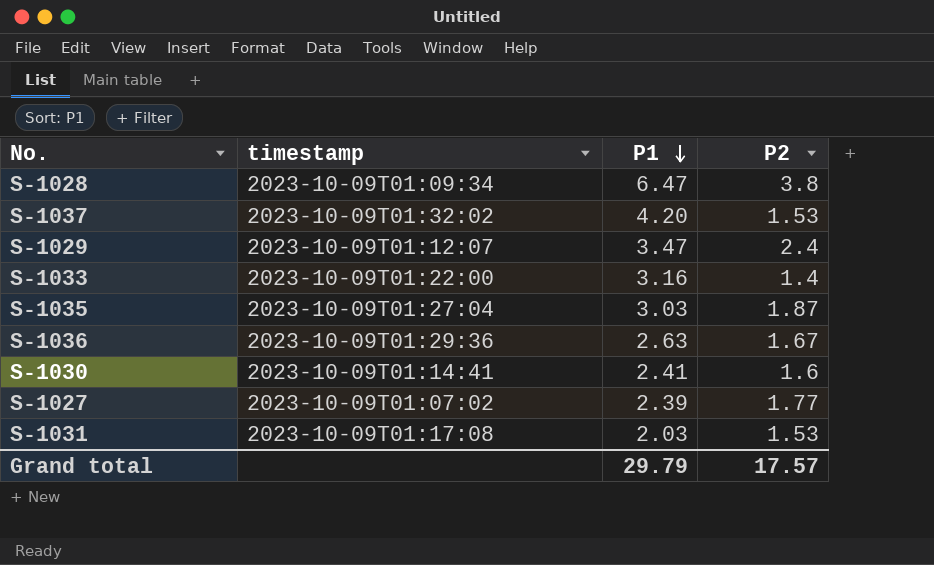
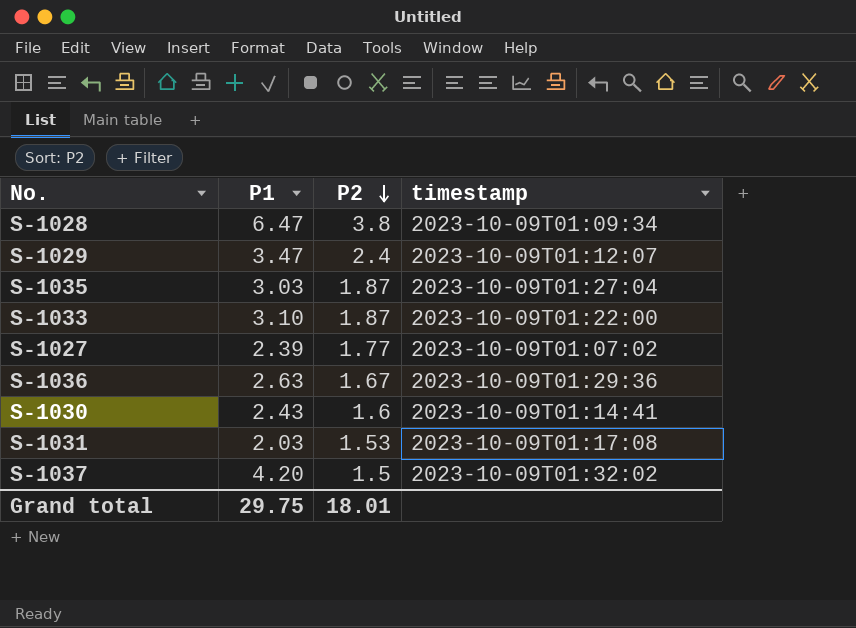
row order: P1 descending -> P2 descending
column timestamp | position: 2 -> 4
S-1033 | P1: 3.16 -> 3.10
S-1033 | P2: 1.4 -> 1.87
S-1030 | P1: 2.41 -> 2.43
S-1037 | P2: 1.53 -> 1.5
Grand total | P1: 29.79 -> 29.75
Grand total | P2: 17.57 -> 18.01

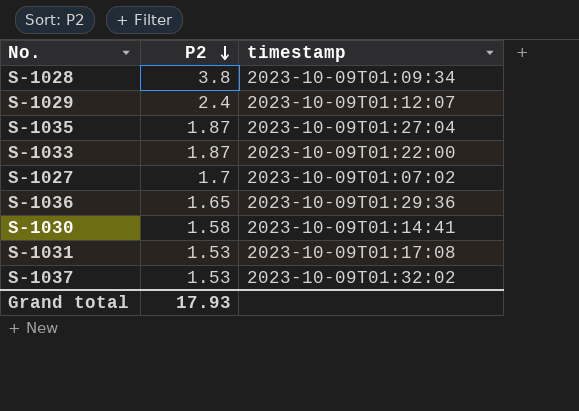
column P1 | position: 2 -> none
S-1027 | P2: 1.77 -> 1.7
S-1036 | P2: 1.67 -> 1.65
S-1030 | P2: 1.6 -> 1.58
S-1037 | P2: 1.5 -> 1.53
Grand total | P2: 18.01 -> 17.93

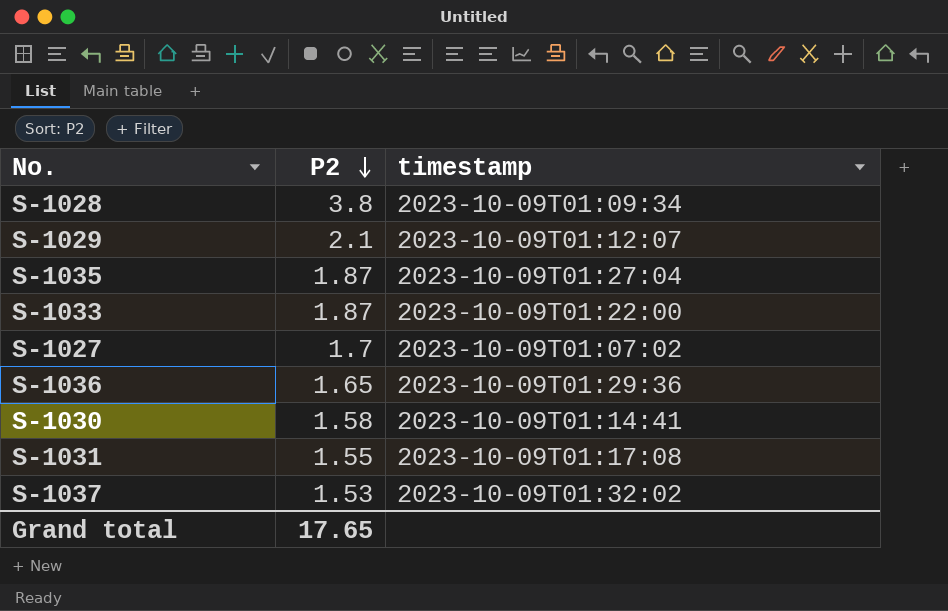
S-1029 | P2: 2.4 -> 2.1
S-1031 | P2: 1.53 -> 1.55
Grand total | P2: 17.93 -> 17.65

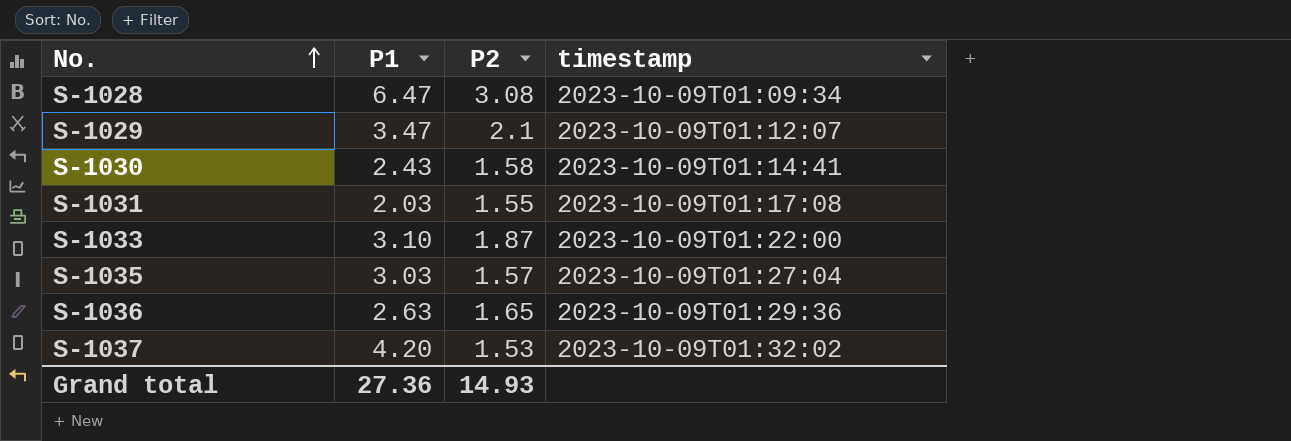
row order: P2 descending -> No. ascending
column P1 | position: none -> 2
row S-1027: 1.7 | 2023-10-09T01:07:02 -> none
S-1028 | P2: 3.8 -> 3.08
S-1035 | P2: 1.87 -> 1.57
Grand total | P2: 17.65 -> 14.93

